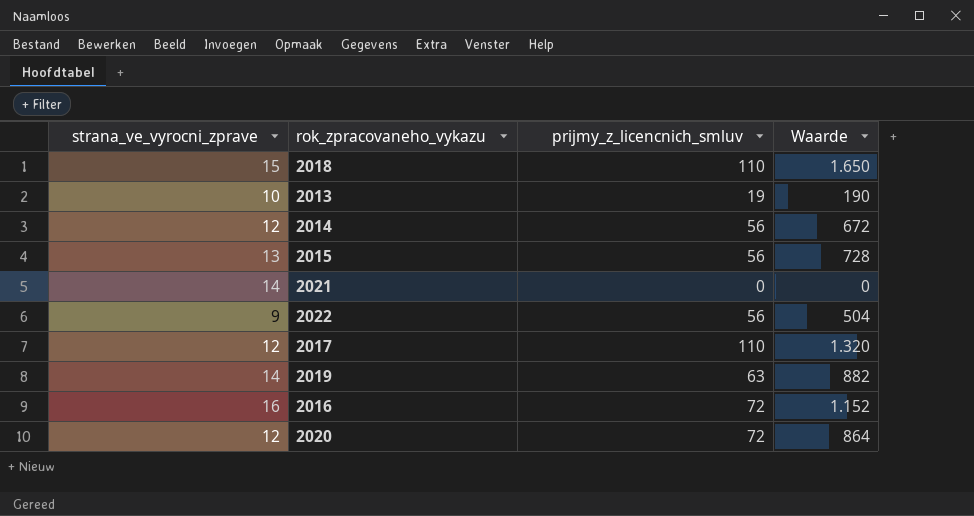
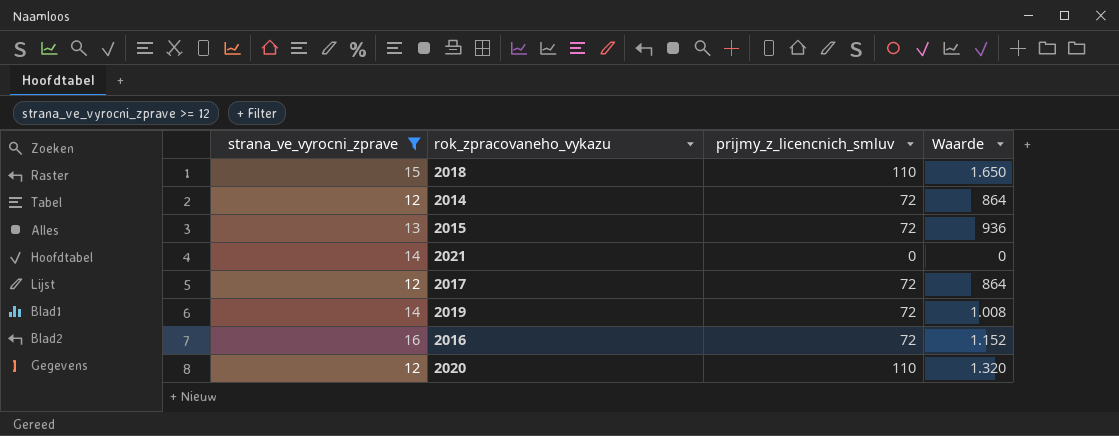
filter: none -> strana_ve_vyrocni_zprave >= 12
2014 | prijmy_z_licencnich_smluv: 56 -> 72
2014 | Waarde: 672 -> 864
2015 | prijmy_z_licencnich_smluv: 56 -> 72
2015 | Waarde: 728 -> 936
2017 | prijmy_z_licencnich_smluv: 110 -> 72
2017 | Waarde: 1.320 -> 864
2019 | prijmy_z_licencnich_smluv: 63 -> 72
2019 | Waarde: 882 -> 1.008
2020 | prijmy_z_licencnich_smluv: 72 -> 110
2020 | Waarde: 864 -> 1.320

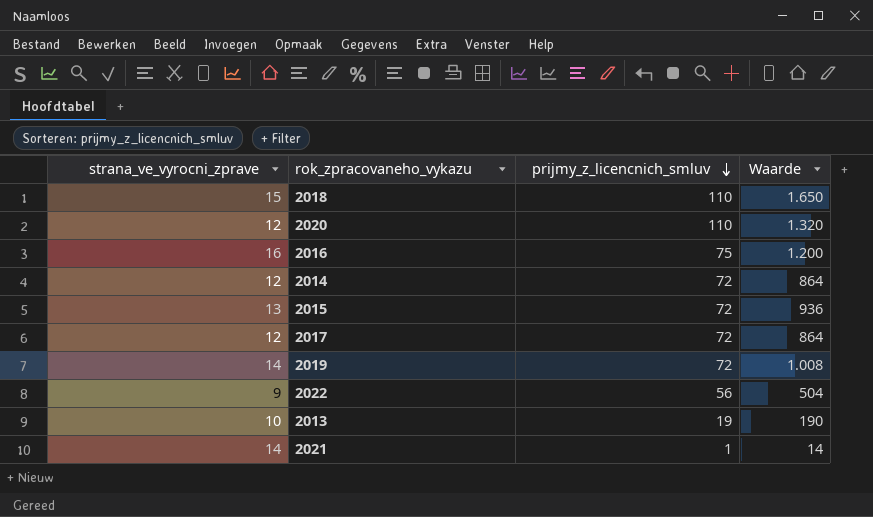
filter: strana_ve_vyrocni_zprave >= 12 -> none
row order: none -> prijmy_z_licencnich_smluv descending
2016 | prijmy_z_licencnich_smluv: 72 -> 75
2016 | Waarde: 1.152 -> 1.200
2021 | prijmy_z_licencnich_smluv: 0 -> 1
2021 | Waarde: 0 -> 14

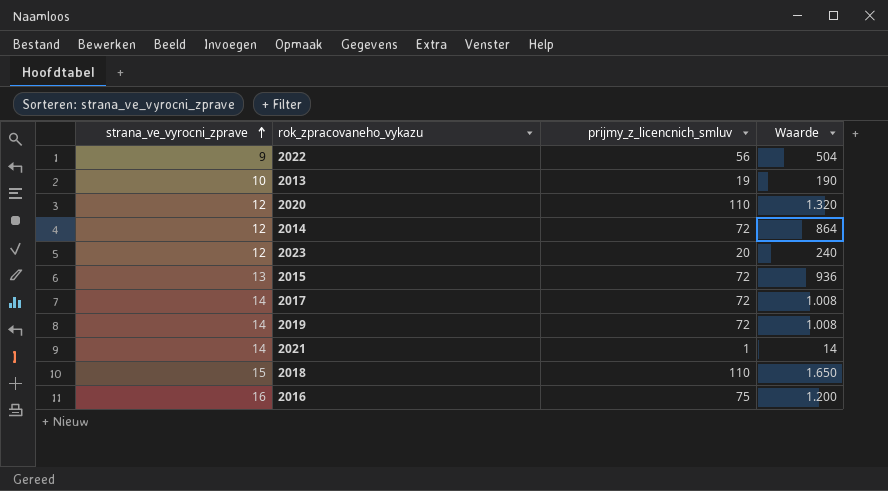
row order: prijmy_z_licencnich_smluv descending -> strana_ve_vyrocni_zprave ascending
row 2023: none -> 12 | 20 | 240
2017 | strana_ve_vyrocni_zprave: 12 -> 14
2017 | Waarde: 864 -> 1.008

